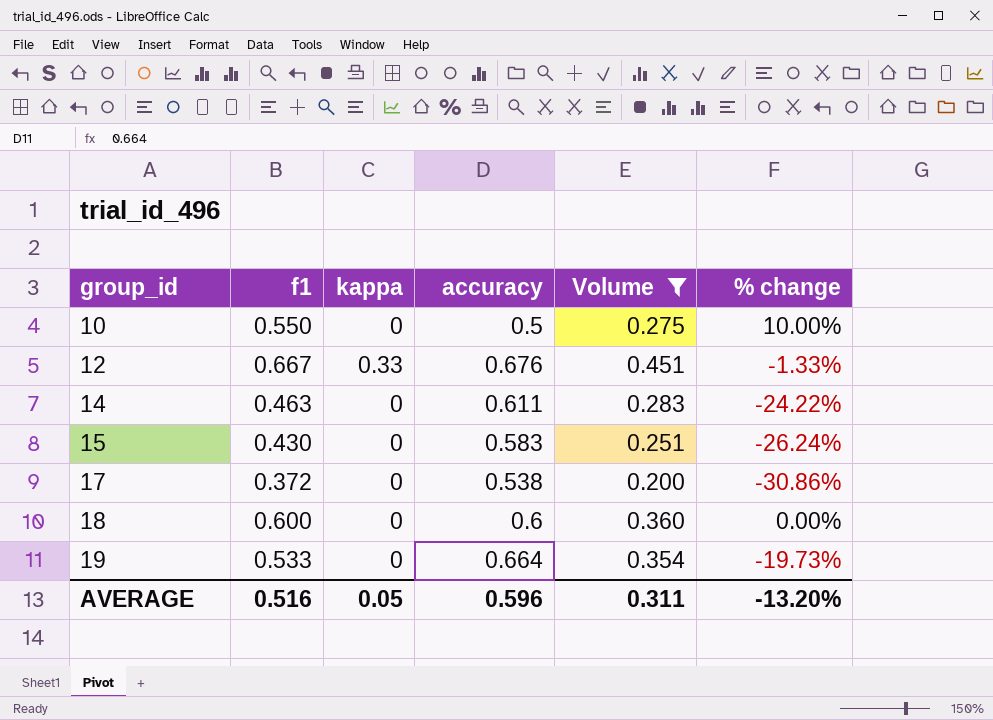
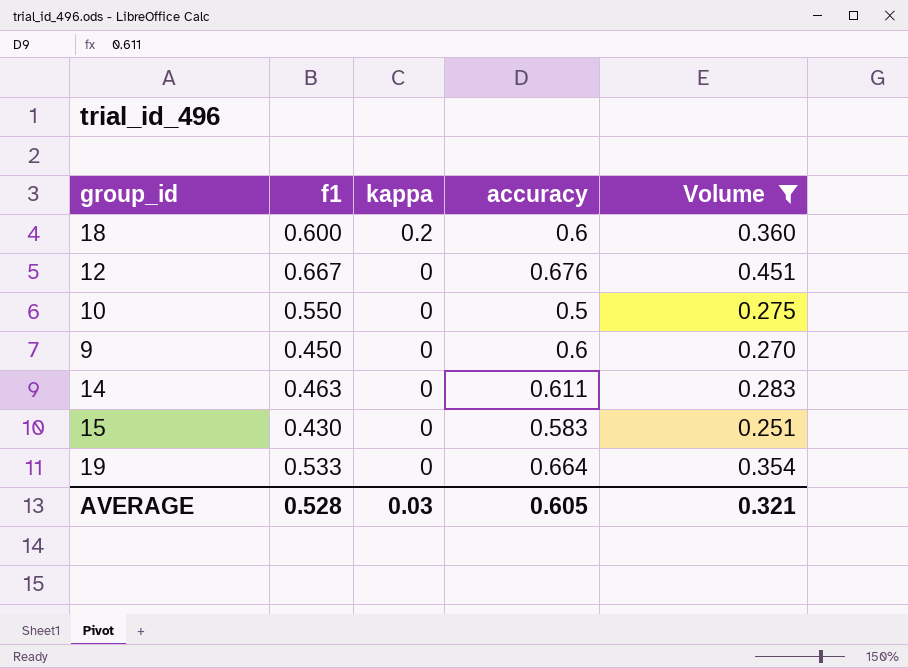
row order: group_id ascending -> kappa descending
column % change | formula: ([f1] - [accuracy]) / [accuracy] -> none
row 17: 0.372 | 0 | 0.538 | 0.200 | -30.86% -> none
18 | kappa: 0 -> 0.2
12 | kappa: 0.33 -> 0
row 9: none -> 0.450 | 0 | 0.6 | 0.270
AVERAGE | f1: 0.516 -> 0.528
AVERAGE | kappa: 0.05 -> 0.03
AVERAGE | accuracy: 0.596 -> 0.605
AVERAGE | Volume: 0.311 -> 0.321

